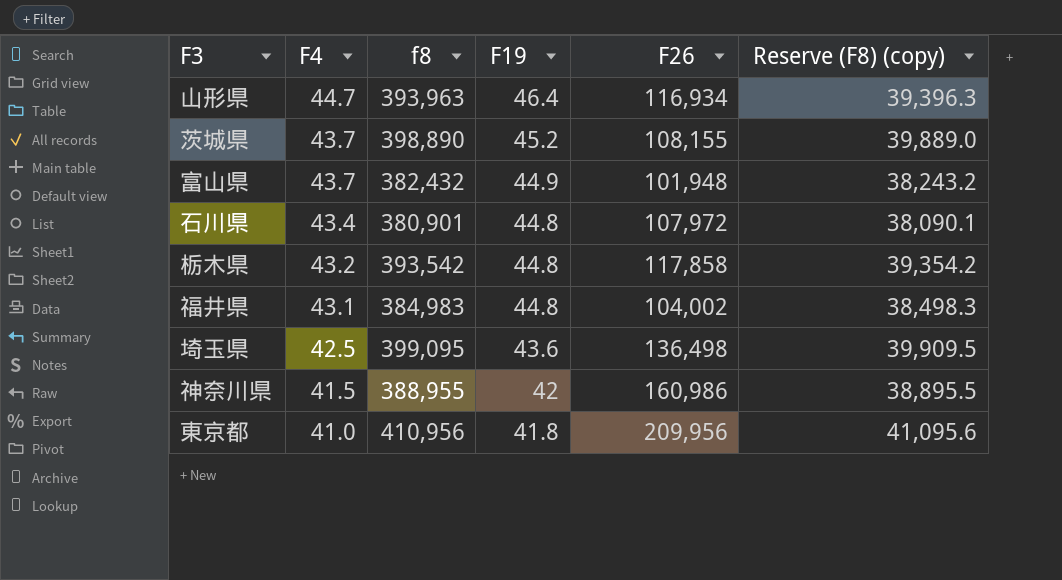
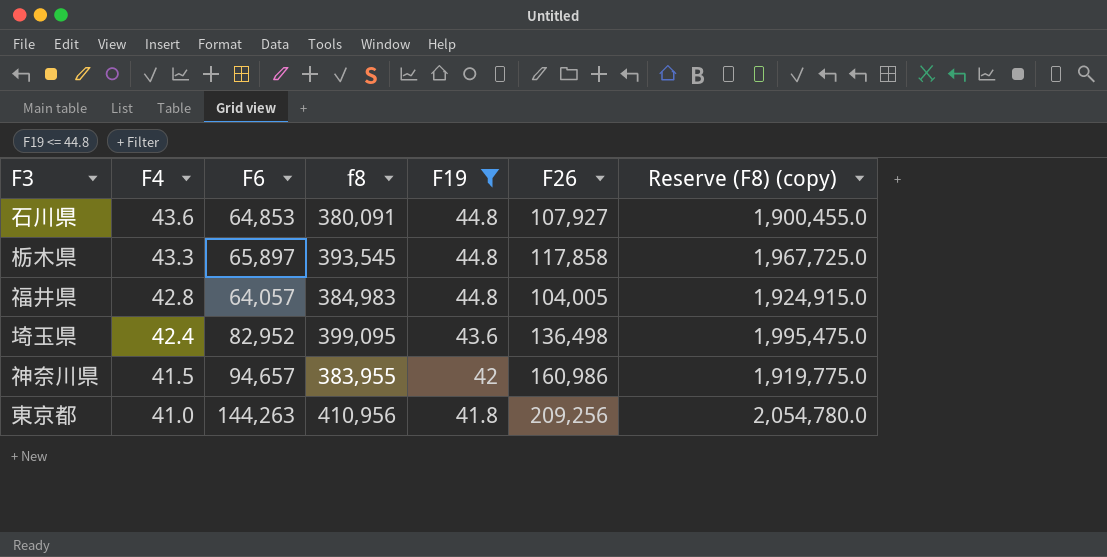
filter: none -> F19 <= 44.8
column F6 | position: none -> 3
column Reserve (F8) (copy) | formula: [f8] * 0.1 -> [f8] * 5
石川県 | F4: 43.4 -> 43.6
石川県 | f8: 380,901 -> 380,091
石川県 | F26: 107,972 -> 107,927
栃木県 | F4: 43.2 -> 43.3
栃木県 | f8: 393,542 -> 393,545
福井県 | F4: 43.1 -> 42.8
福井県 | F26: 104,002 -> 104,005
埼玉県 | F4: 42.5 -> 42.4
神奈川県 | f8: 388,955 -> 383,955
東京都 | F26: 209,956 -> 209,256

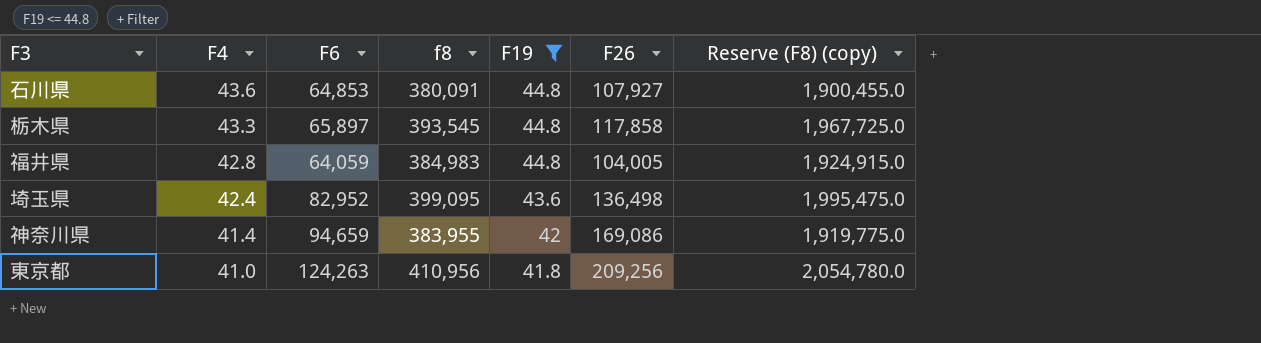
福井県 | F6: 64,057 -> 64,059
神奈川県 | F4: 41.5 -> 41.4
神奈川県 | F6: 94,657 -> 94,659
神奈川県 | F26: 160,986 -> 169,086
東京都 | F6: 144,263 -> 124,263

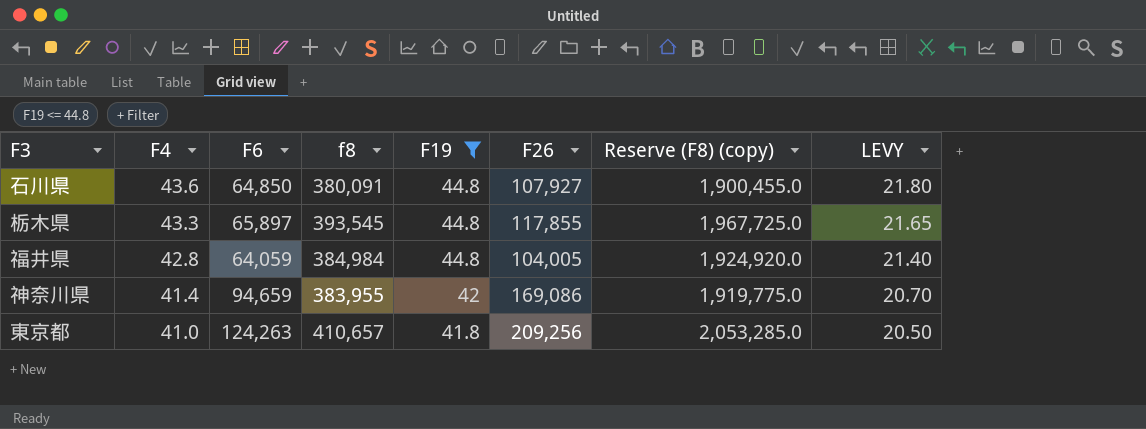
column LEVY | formula: none -> [F4] * 0.5
row 埼玉県: 42.4 | 82,952 | 399,095 | 43.6 | 136,498 | 1,995,475.0 -> none
石川県 | F6: 64,853 -> 64,850
栃木県 | F26: 117,858 -> 117,855
福井県 | f8: 384,983 -> 384,984
福井県 | Reserve (F8) (copy): 1,924,915.0 -> 1,924,920.0
東京都 | f8: 410,956 -> 410,657
東京都 | Reserve (F8) (copy): 2,054,780.0 -> 2,053,285.0

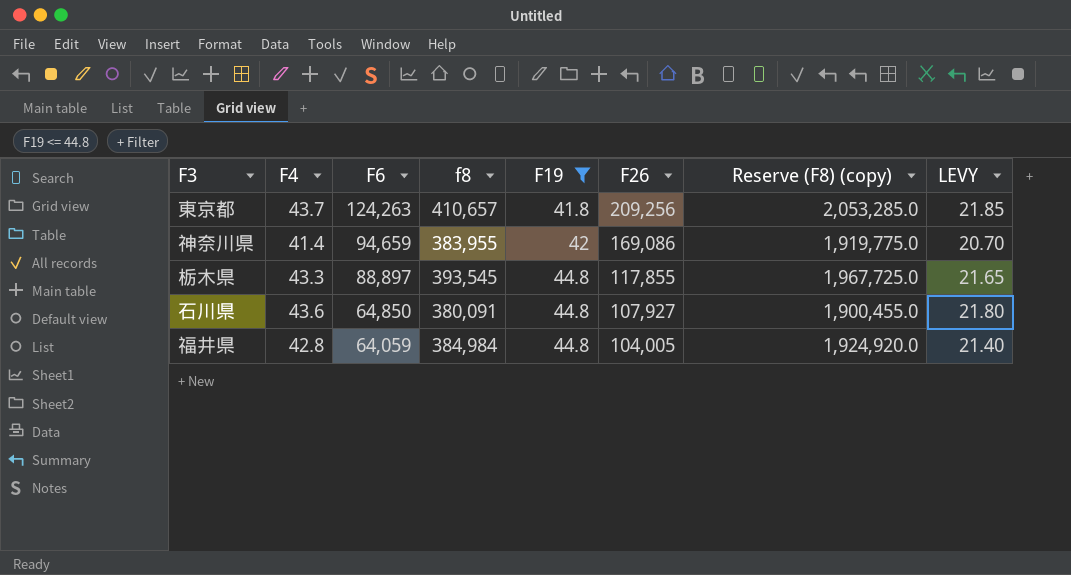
row order: F4 descending -> F6 descending
東京都 | F4: 41.0 -> 43.7
東京都 | LEVY: 20.50 -> 21.85
栃木県 | F6: 65,897 -> 88,897

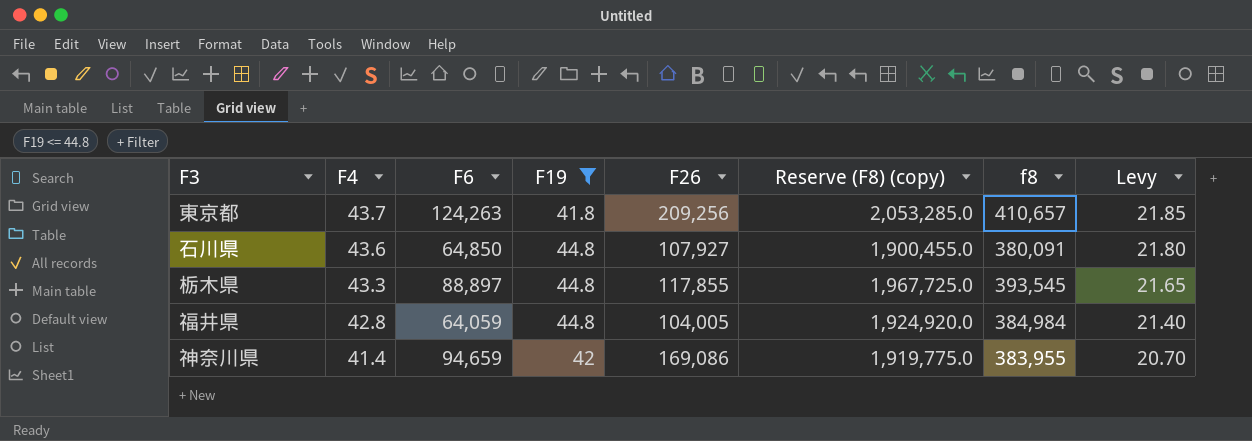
row order: F6 descending -> F4 descending
column f8 | position: 4 -> 7
column name: LEVY -> Levy

